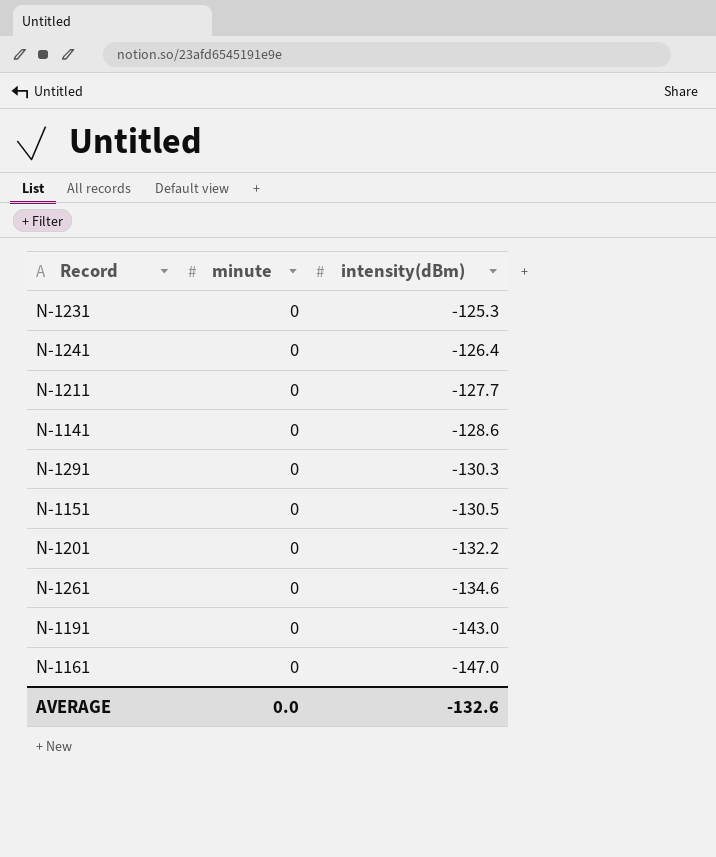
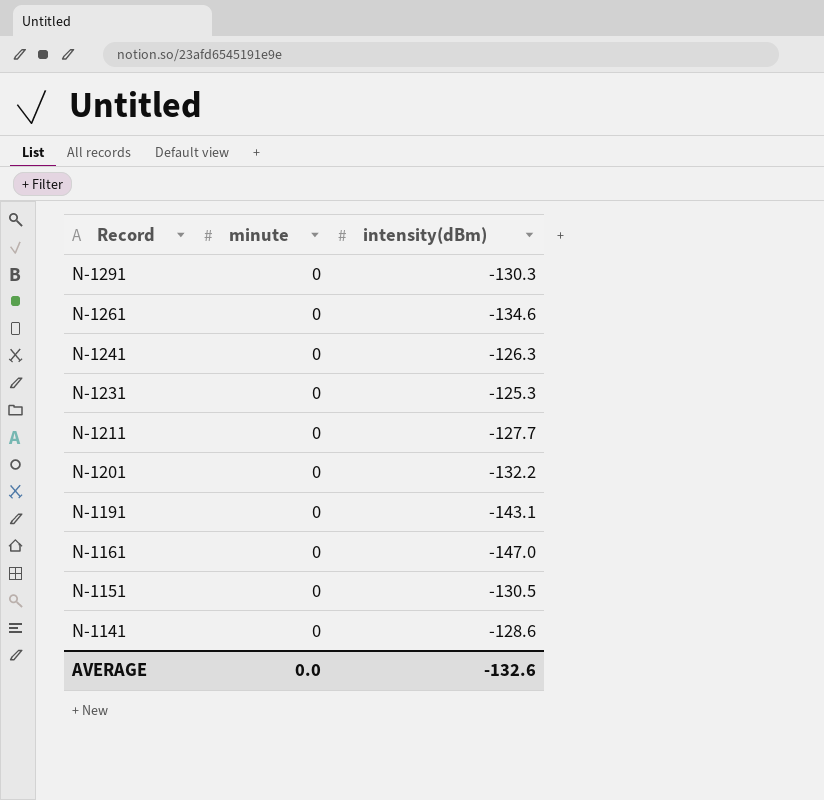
row order: intensity(dBm) descending -> Record descending
N-1241 | intensity(dBm): -126.4 -> -126.3
N-1191 | intensity(dBm): -143.0 -> -143.1

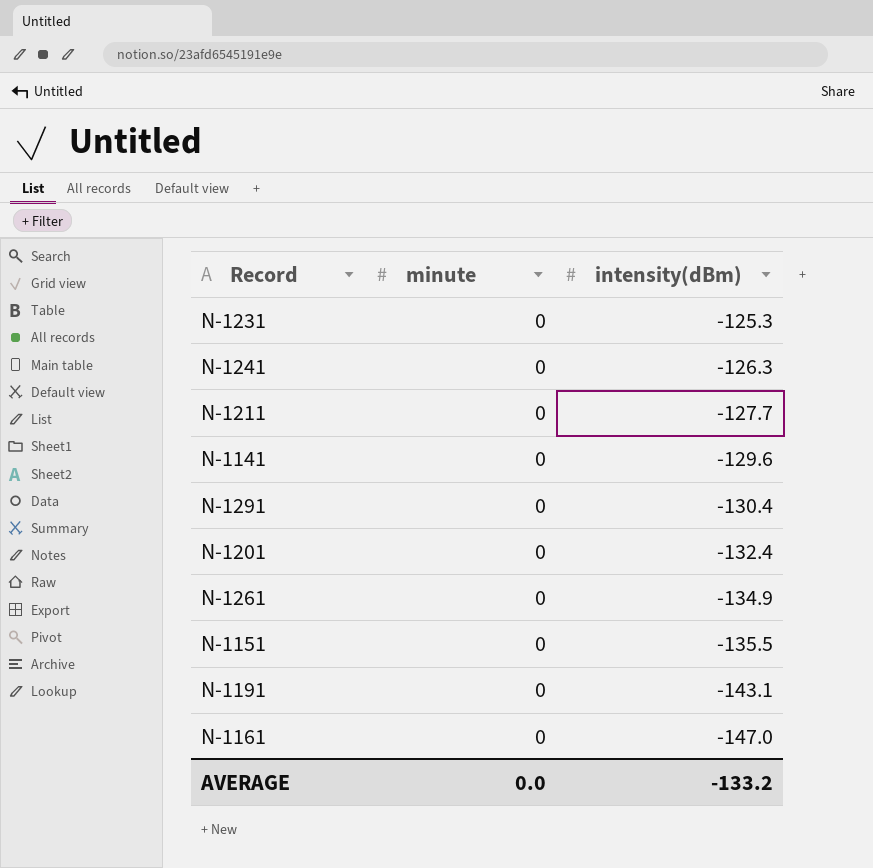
row order: Record descending -> intensity(dBm) descending
N-1141 | intensity(dBm): -128.6 -> -129.6
N-1291 | intensity(dBm): -130.3 -> -130.4
N-1201 | intensity(dBm): -132.2 -> -132.4
N-1261 | intensity(dBm): -134.6 -> -134.9
N-1151 | intensity(dBm): -130.5 -> -135.5
AVERAGE | intensity(dBm): -132.6 -> -133.2

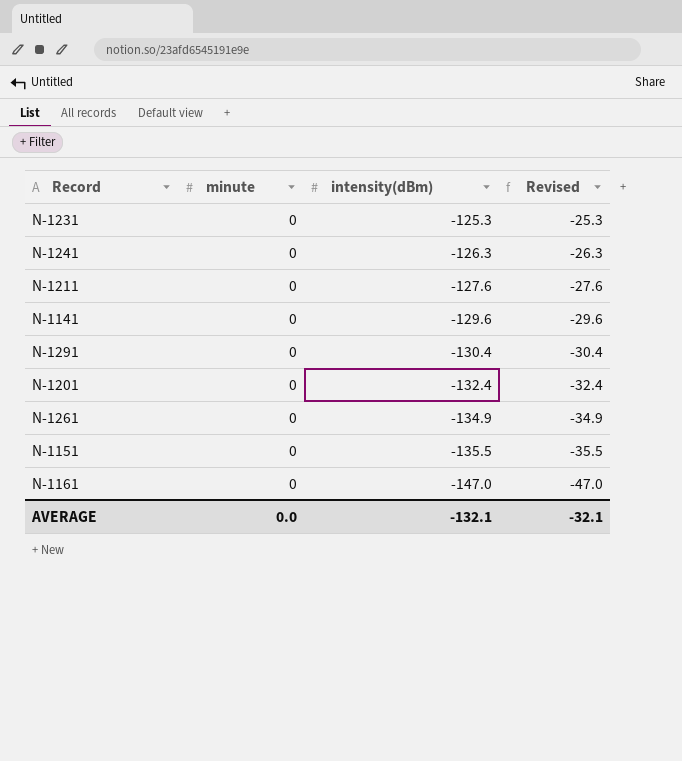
column Revised | formula: none -> [intensity(dBm)] + 100
row N-1191: 0 | -143.1 -> none
N-1211 | intensity(dBm): -127.7 -> -127.6
AVERAGE | intensity(dBm): -133.2 -> -132.1

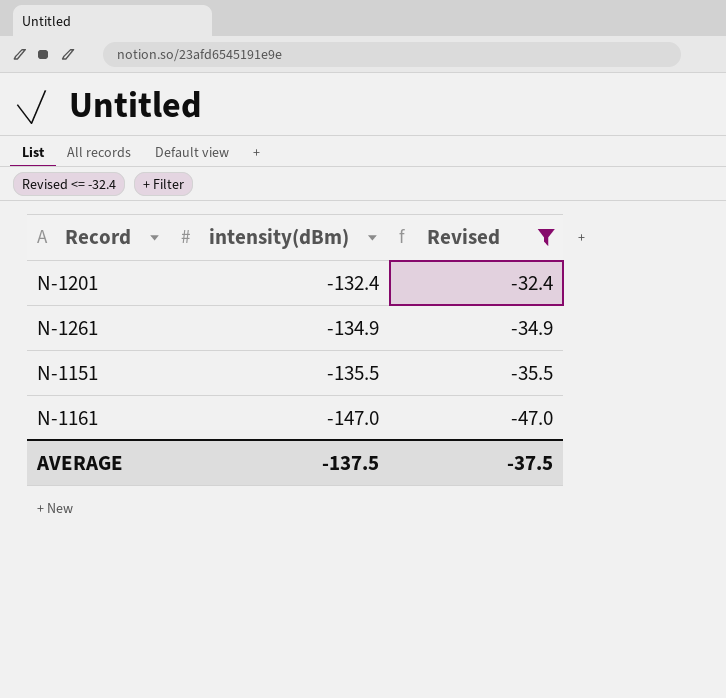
filter: none -> Revised <= -32.4
column minute | position: 2 -> none
AVERAGE | intensity(dBm): -132.1 -> -137.5
AVERAGE | Revised: -32.1 -> -37.5

